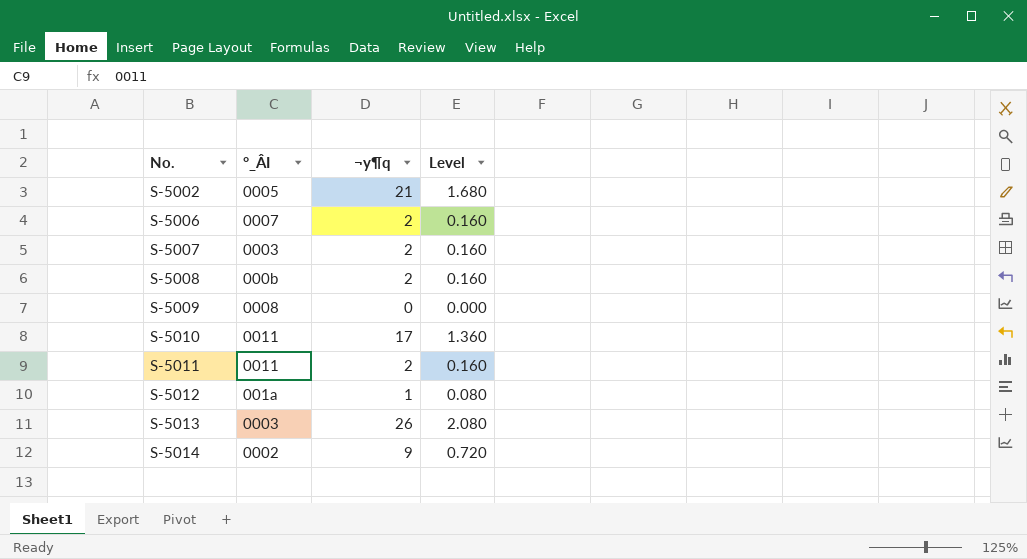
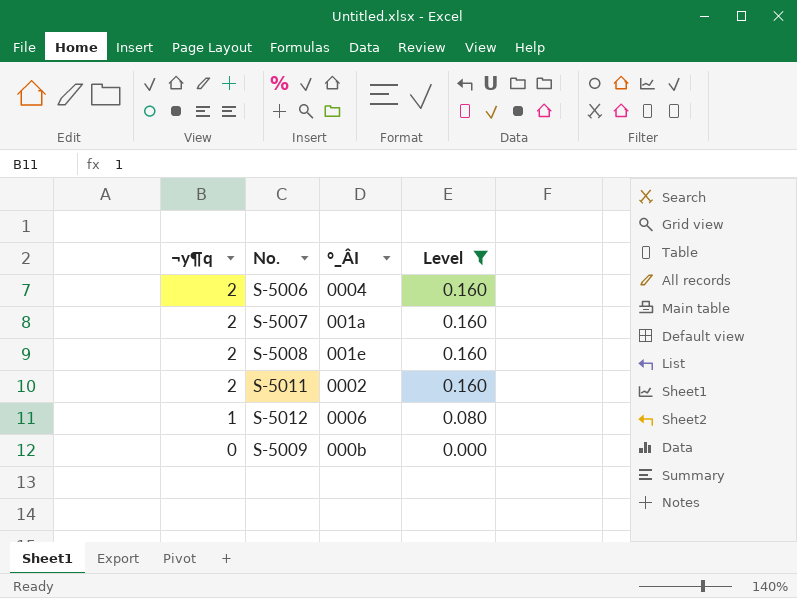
filter: none -> Level <= 0.160
row order: No. ascending -> ¬y¶q descending
column ¬y¶q | position: 3 -> 1
S-5006 | °_ÂI: 0007 -> 0004
S-5007 | °_ÂI: 0003 -> 001a
S-5008 | °_ÂI: 000b -> 001e
S-5011 | °_ÂI: 0011 -> 0002
S-5012 | °_ÂI: 001a -> 0006
S-5009 | °_ÂI: 0008 -> 000b

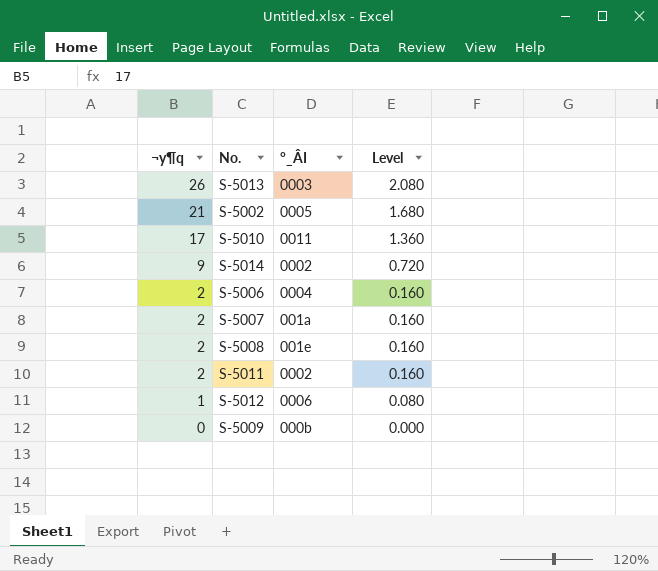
filter: Level <= 0.160 -> none

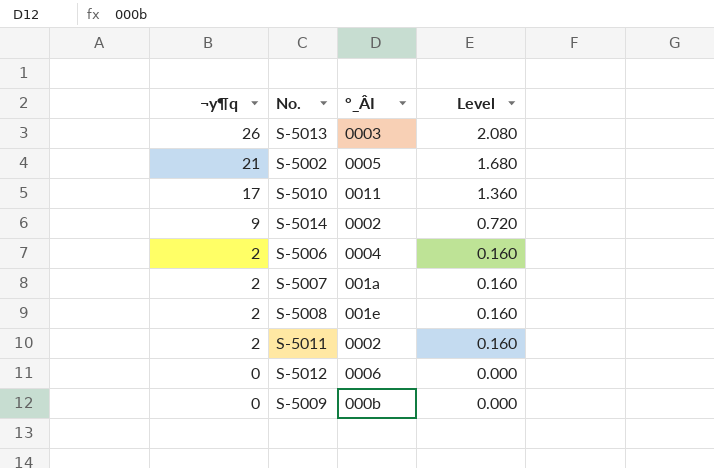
S-5012 | ¬y¶q: 1 -> 0
S-5012 | Level: 0.080 -> 0.000

